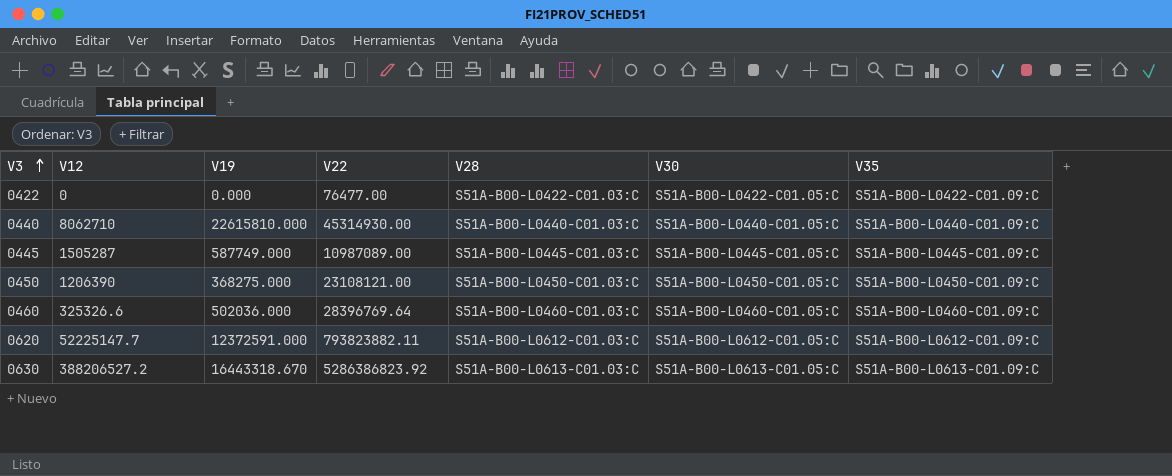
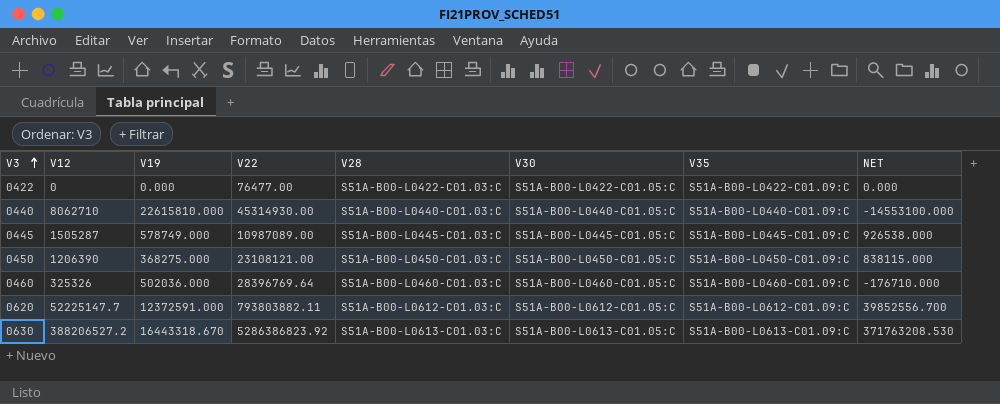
column NET | formula: none -> [V12] - [V19]
0445 | V19: 587749.000 -> 578749.000
0460 | V12: 325326.6 -> 325326
0620 | V22: 793823882.11 -> 793803882.11

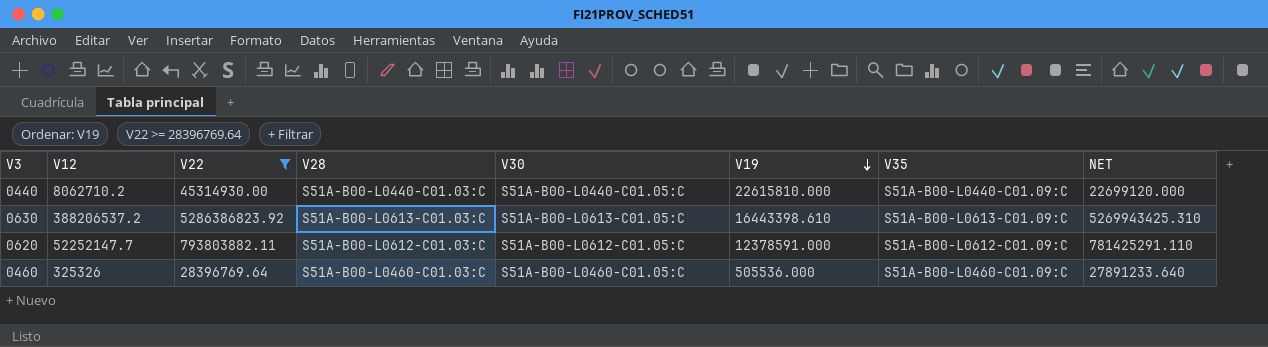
filter: none -> V22 >= 28396769.64
row order: V3 ascending -> V19 descending
column V19 | position: 3 -> 6
column NET | formula: [V12] - [V19] -> [V22] - [V19]
0440 | V12: 8062710 -> 8062710.2
0630 | V12: 388206527.2 -> 388206537.2
0630 | V19: 16443318.670 -> 16443398.610
0620 | V12: 52225147.7 -> 52252147.7
0620 | V19: 12372591.000 -> 12378591.000
0460 | V19: 502036.000 -> 505536.000

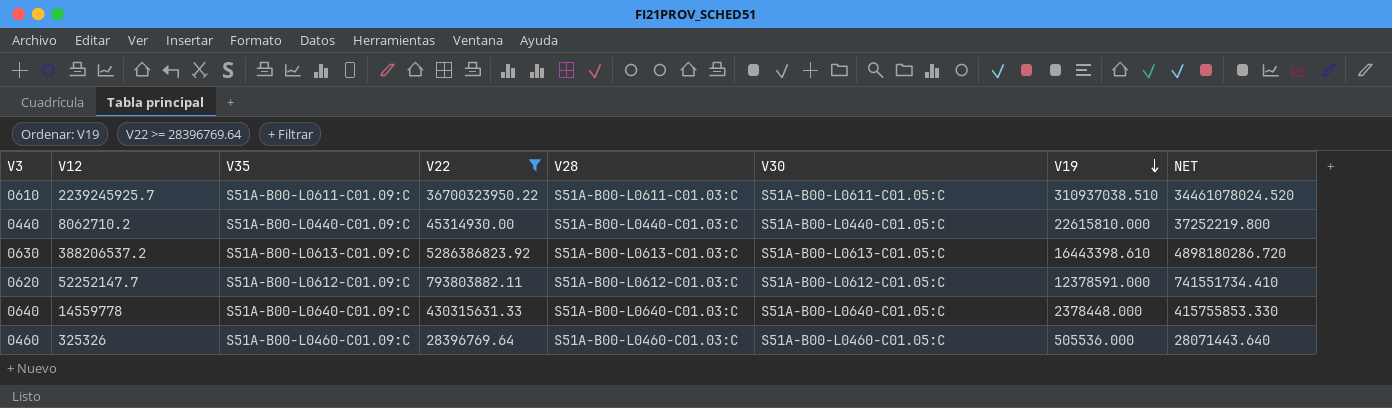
column V35 | position: 7 -> 3
column NET | formula: [V22] - [V19] -> [V22] - [V12]
row 0610: none -> 2239245925.7 | S51A-B00-L0611-C01.09:C | 36700323950.22 | S51A-B00-L0611-C01.03:C | S51A-B00-L0611-C01.05:C | 310937038.510 | 34461078024.520
row 0640: none -> 14559778 | S51A-B00-L0640-C01.09:C | 430315631.33 | S51A-B00-L0640-C01.03:C | S51A-B00-L0640-C01.05:C | 2378448.000 | 415755853.330

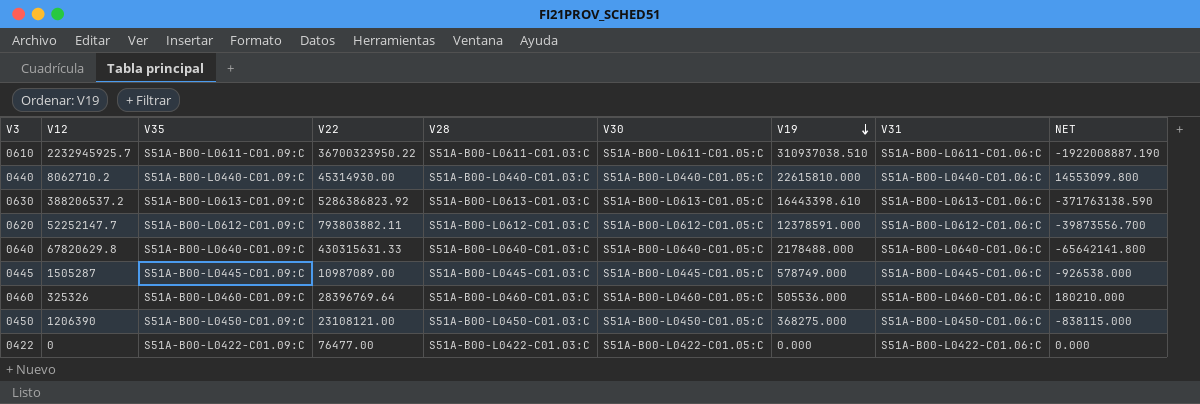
filter: V22 >= 28396769.64 -> none
column V31 | position: none -> 8
column NET | formula: [V22] - [V12] -> [V19] - [V12]
0610 | V12: 2239245925.7 -> 2232945925.7
0640 | V12: 14559778 -> 67820629.8
0640 | V19: 2378448.000 -> 2178488.000

